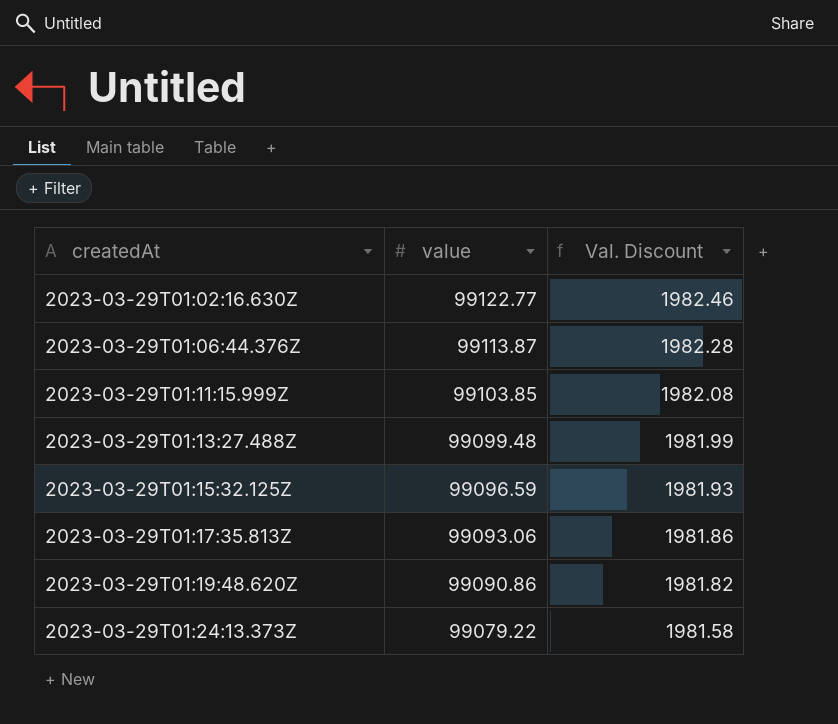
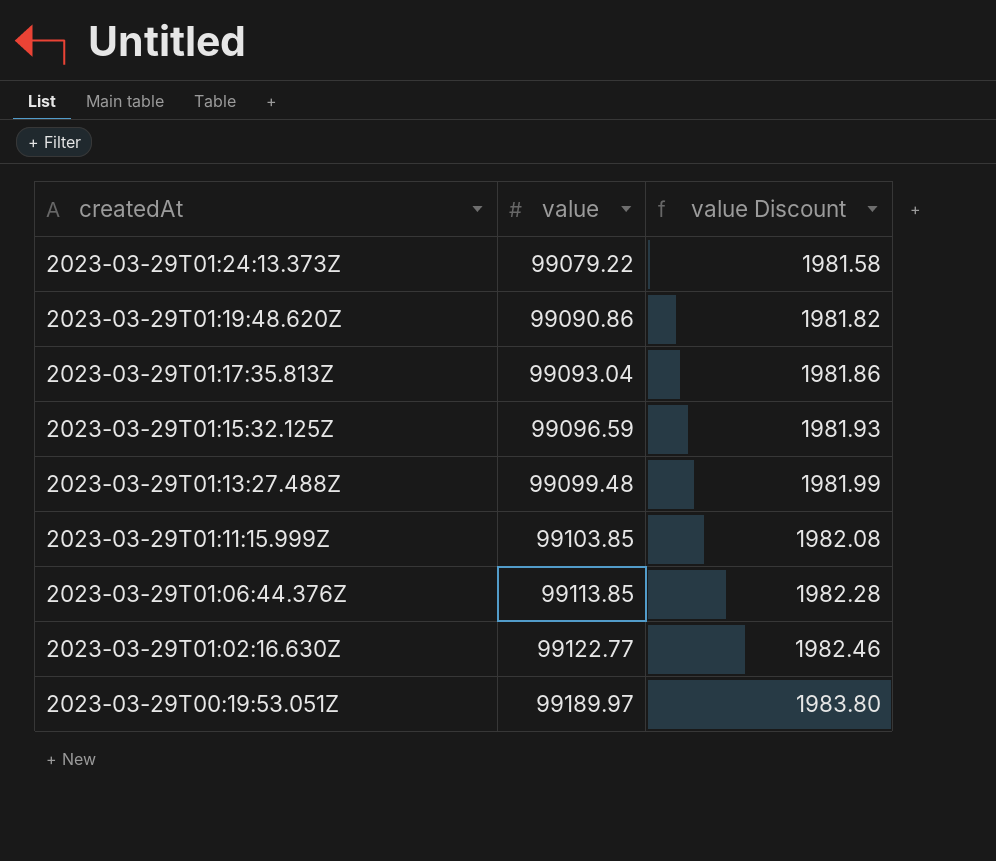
row order: createdAt ascending -> createdAt descending
column name: Val. Discount -> value Discount
2023-03-29T01:17:35.813Z | value: 99093.06 -> 99093.04
2023-03-29T01:06:44.376Z | value: 99113.87 -> 99113.85
row 2023-03-29T00:19:53.051Z: none -> 99189.97 | 1983.80

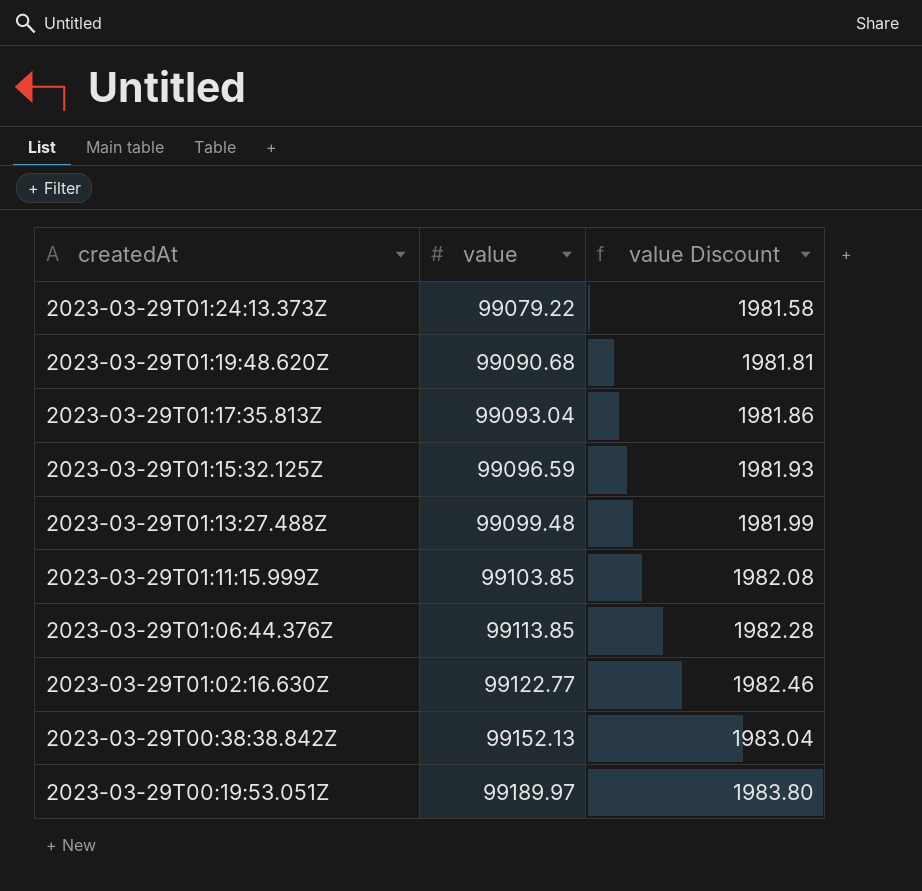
2023-03-29T01:19:48.620Z | value: 99090.86 -> 99090.68
2023-03-29T01:19:48.620Z | value Discount: 1981.82 -> 1981.81
row 2023-03-29T00:38:38.842Z: none -> 99152.13 | 1983.04

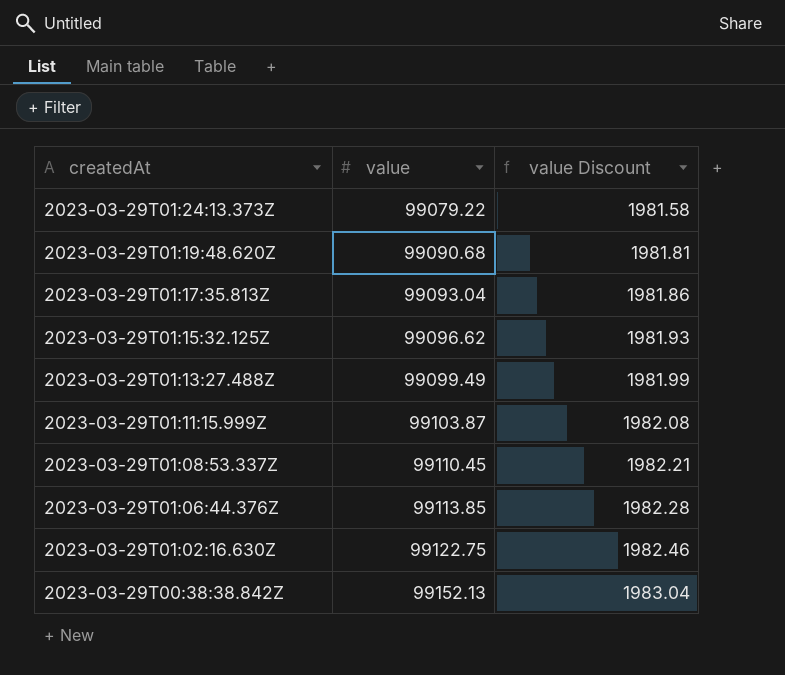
row 2023-03-29T00:19:53.051Z: 99189.97 | 1983.80 -> none
2023-03-29T01:15:32.125Z | value: 99096.59 -> 99096.62
2023-03-29T01:13:27.488Z | value: 99099.48 -> 99099.49
2023-03-29T01:11:15.999Z | value: 99103.85 -> 99103.87
row 2023-03-29T01:08:53.337Z: none -> 99110.45 | 1982.21
2023-03-29T01:02:16.630Z | value: 99122.77 -> 99122.75

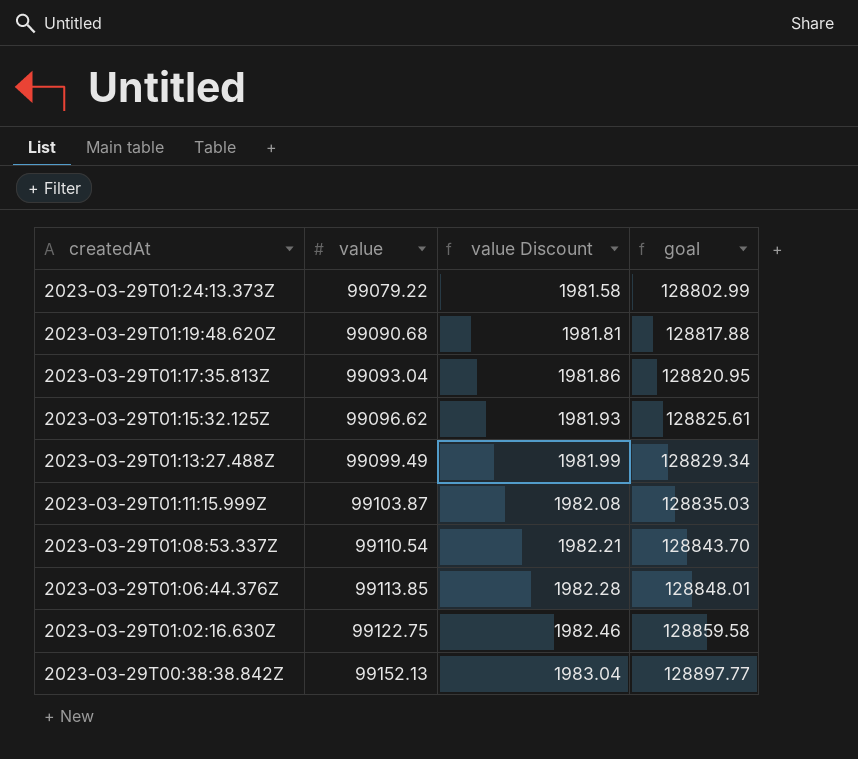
column goal | formula: none -> [value] * 1.3
2023-03-29T01:08:53.337Z | value: 99110.45 -> 99110.54

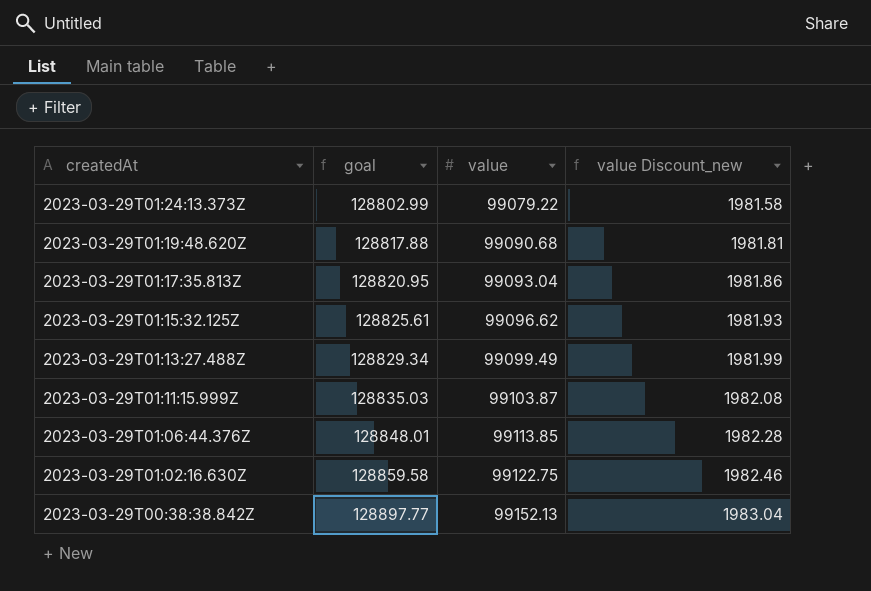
column goal | position: 4 -> 2
column name: value Discount -> value Discount_new
row 2023-03-29T01:08:53.337Z: 99110.54 | 1982.21 | 128843.70 -> none

